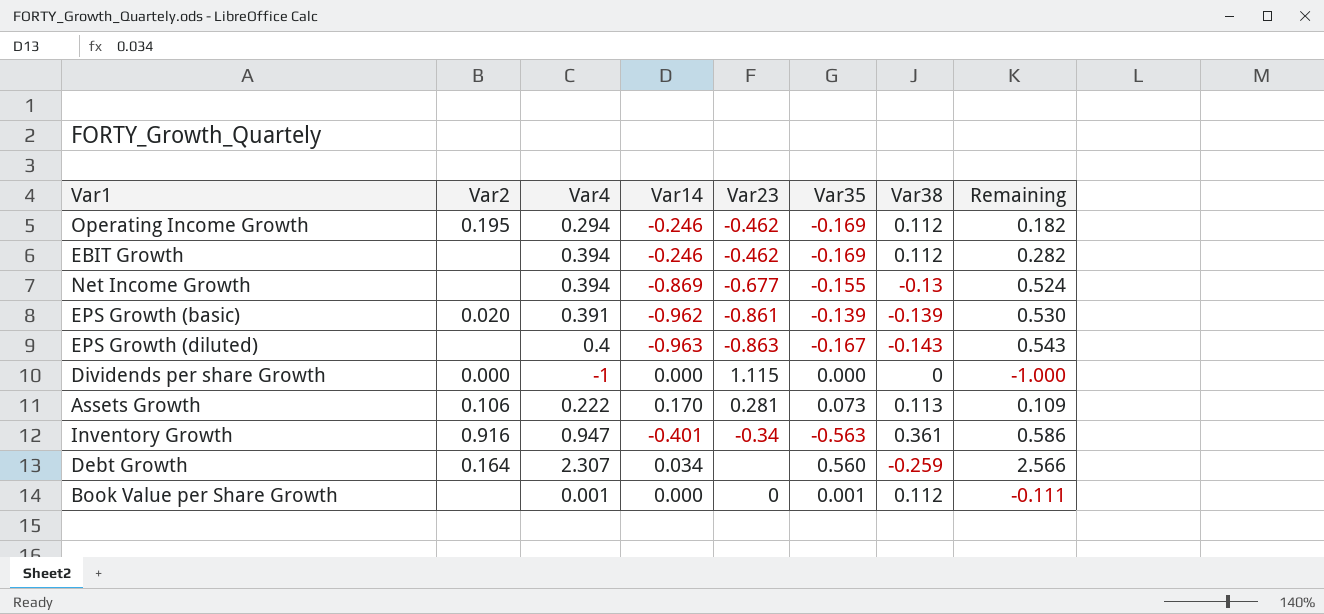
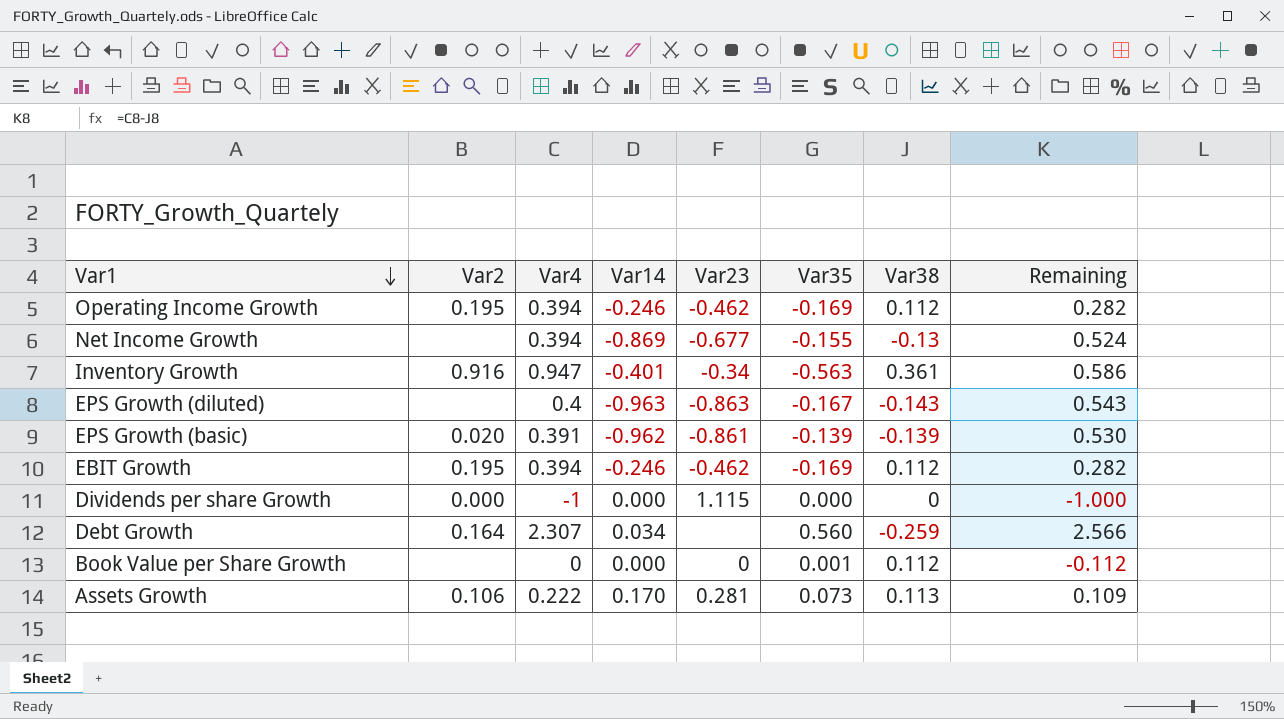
row order: none -> Var1 descending
Operating Income Growth | Var4: 0.294 -> 0.394
Operating Income Growth | Remaining: 0.182 -> 0.282
EBIT Growth | Var2: none -> 0.195
Book Value per Share Growth | Var4: 0.001 -> 0
Book Value per Share Growth | Remaining: -0.111 -> -0.112

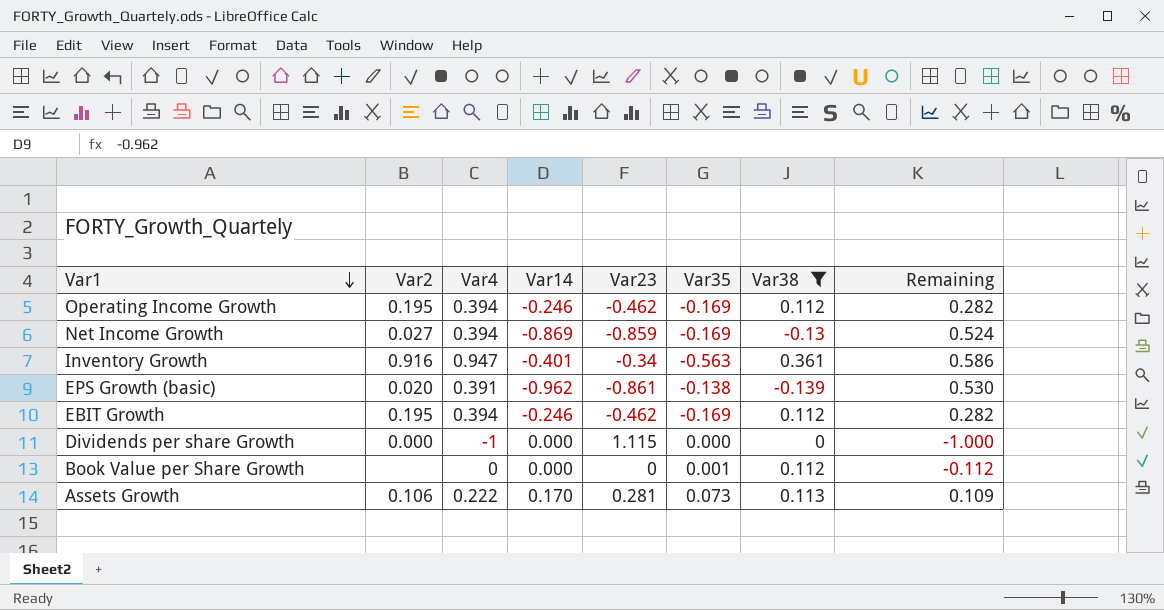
filter: none -> Var38 >= -0.139
Net Income Growth | Var2: none -> 0.027
Net Income Growth | Var23: -0.677 -> -0.859
Net Income Growth | Var35: -0.155 -> -0.169
EPS Growth (basic) | Var35: -0.139 -> -0.138

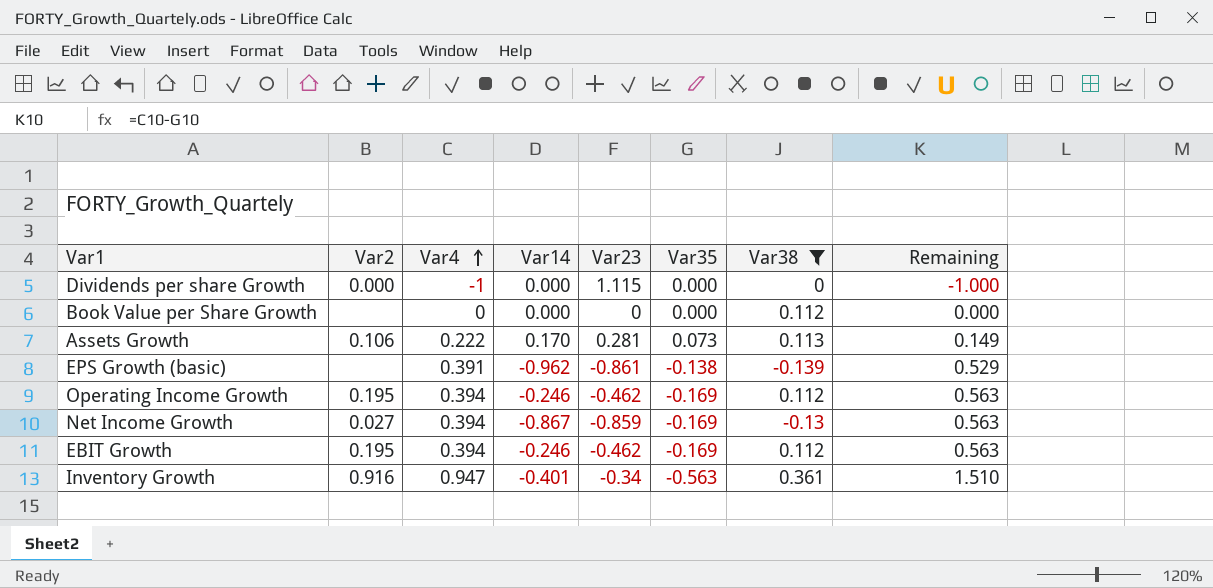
row order: Var1 descending -> Var4 ascending
column Remaining | formula: [Var4] - [Var38] -> [Var4] - [Var35]
Book Value per Share Growth | Var35: 0.001 -> 0.000
EPS Growth (basic) | Var2: 0.020 -> none
Net Income Growth | Var14: -0.869 -> -0.867

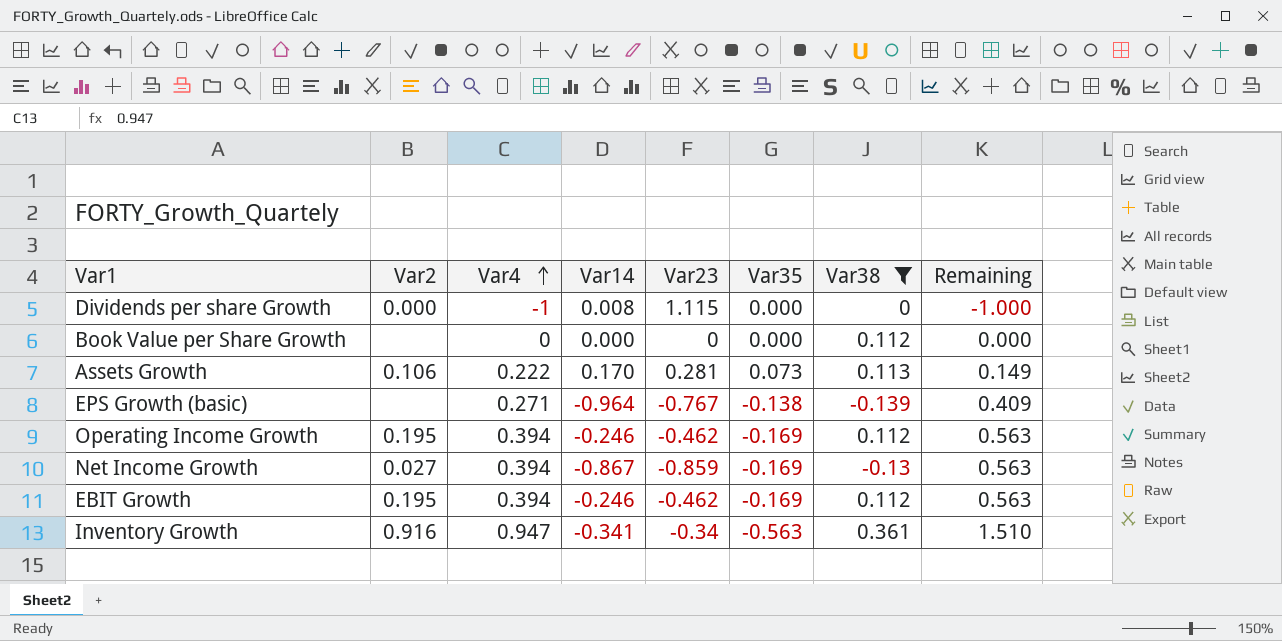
Dividends per share Growth | Var14: 0.000 -> 0.008
EPS Growth (basic) | Var4: 0.391 -> 0.271
EPS Growth (basic) | Var14: -0.962 -> -0.964
EPS Growth (basic) | Var23: -0.861 -> -0.767
EPS Growth (basic) | Remaining: 0.529 -> 0.409
Inventory Growth | Var14: -0.401 -> -0.341

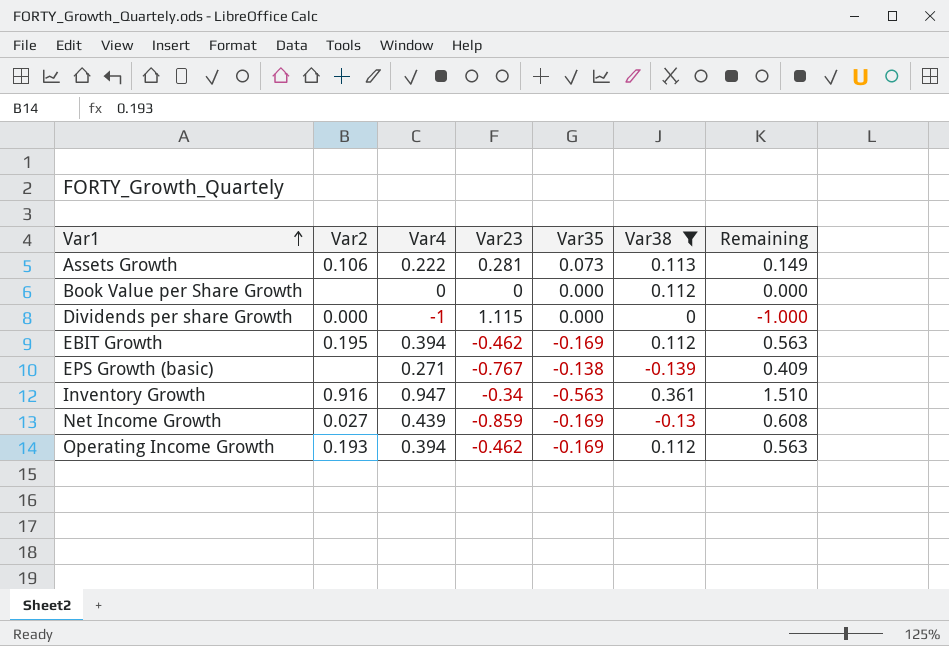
row order: Var4 ascending -> Var1 ascending
column Var14 | position: 4 -> none
Net Income Growth | Var4: 0.394 -> 0.439
Net Income Growth | Remaining: 0.563 -> 0.608
Operating Income Growth | Var2: 0.195 -> 0.193

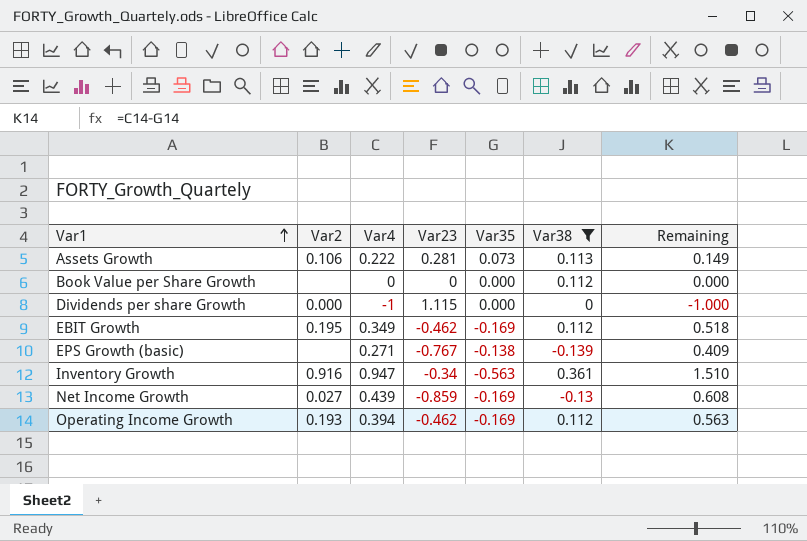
EBIT Growth | Var4: 0.394 -> 0.349
EBIT Growth | Remaining: 0.563 -> 0.518

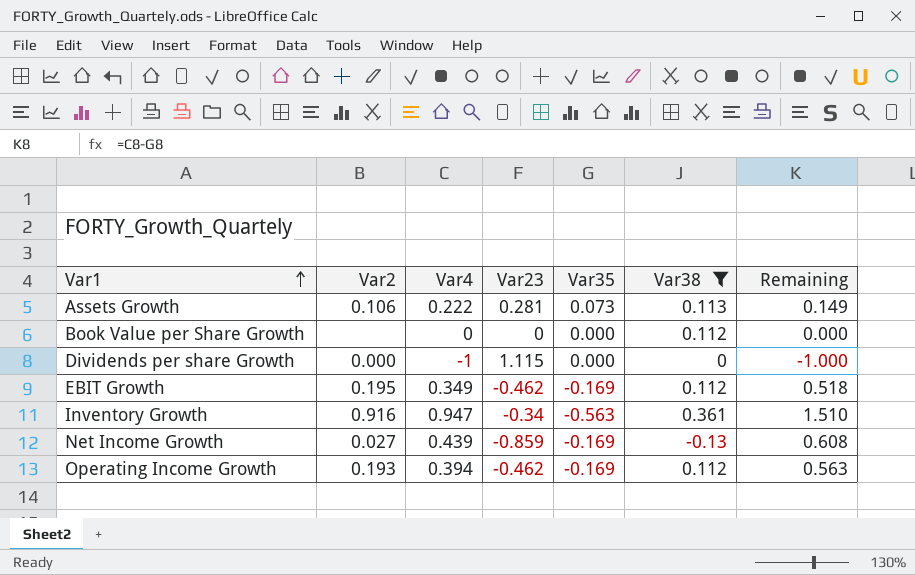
row EPS Growth (basic): none | 0.271 | -0.767 | -0.138 | -0.139 | 0.409 -> none

